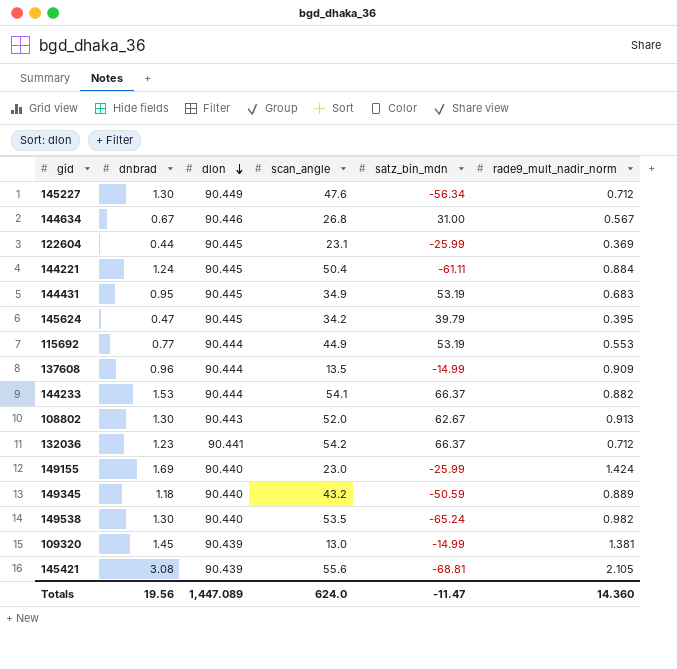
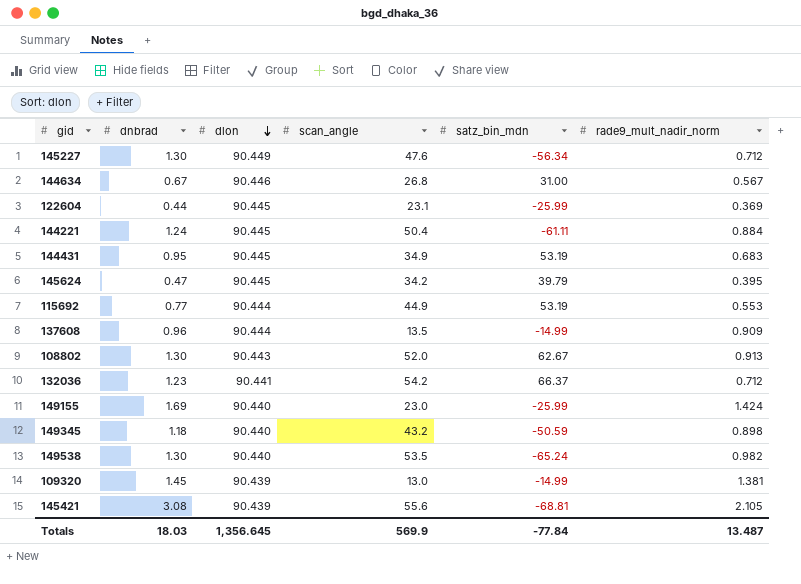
row 144233: 1.53 | 90.444 | 54.1 | 66.37 | 0.882 -> none
149345 | rade9_mult_nadir_norm: 0.889 -> 0.898
Totals | dnbrad: 19.56 -> 18.03
Totals | dlon: 1,447.089 -> 1,356.645
Totals | scan_angle: 624.0 -> 569.9
Totals | satz_bin_mdn: -11.47 -> -77.84
Totals | rade9_mult_nadir_norm: 14.360 -> 13.487

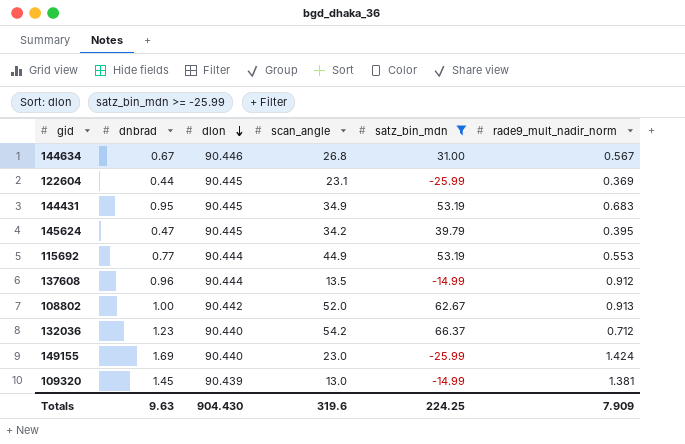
filter: none -> satz_bin_mdn >= -25.99
137608 | rade9_mult_nadir_norm: 0.909 -> 0.912
108802 | dnbrad: 1.30 -> 1.00
108802 | dlon: 90.443 -> 90.442
132036 | dlon: 90.441 -> 90.440
Totals | dnbrad: 18.03 -> 9.63
Totals | dlon: 1,356.645 -> 904.430
Totals | scan_angle: 569.9 -> 319.6
Totals | satz_bin_mdn: -77.84 -> 224.25
Totals | rade9_mult_nadir_norm: 13.487 -> 7.909

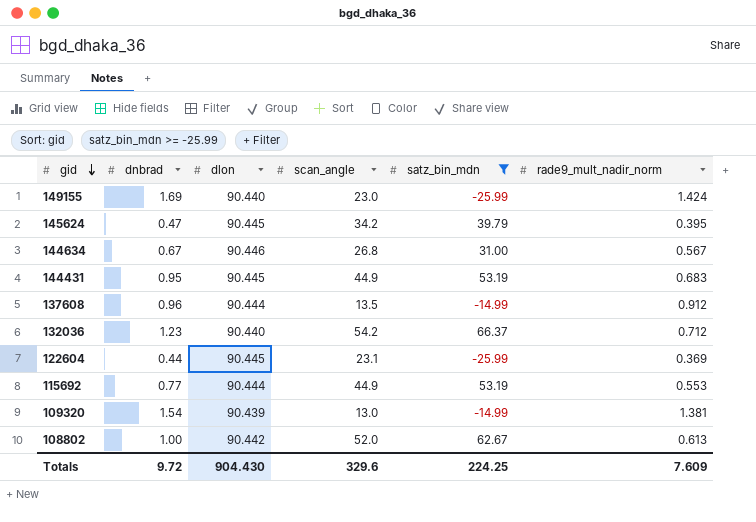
row order: dlon descending -> gid descending
144431 | scan_angle: 34.9 -> 44.9
109320 | dnbrad: 1.45 -> 1.54
108802 | rade9_mult_nadir_norm: 0.913 -> 0.613
Totals | dnbrad: 9.63 -> 9.72
Totals | scan_angle: 319.6 -> 329.6
Totals | rade9_mult_nadir_norm: 7.909 -> 7.609

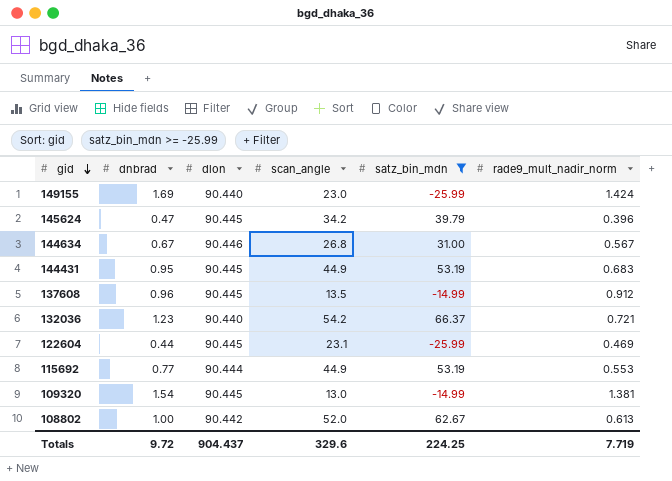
145624 | rade9_mult_nadir_norm: 0.395 -> 0.396
137608 | dlon: 90.444 -> 90.445
132036 | rade9_mult_nadir_norm: 0.712 -> 0.721
122604 | rade9_mult_nadir_norm: 0.369 -> 0.469
109320 | dlon: 90.439 -> 90.445
Totals | dlon: 904.430 -> 904.437
Totals | rade9_mult_nadir_norm: 7.609 -> 7.719

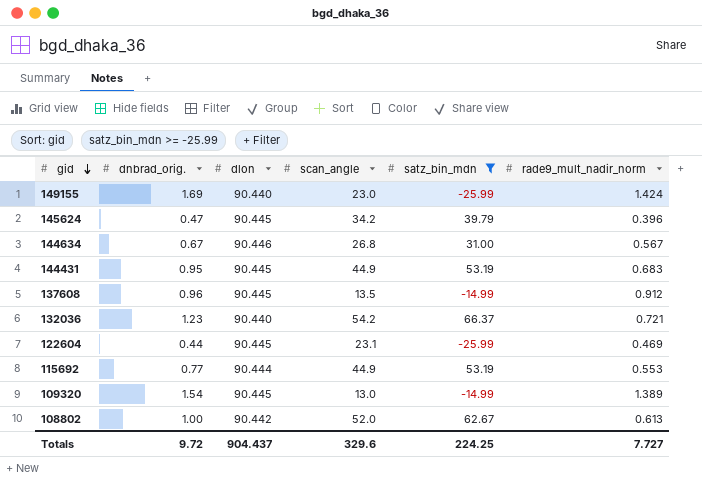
column name: dnbrad -> dnbrad_orig.
109320 | rade9_mult_nadir_norm: 1.381 -> 1.389
Totals | rade9_mult_nadir_norm: 7.719 -> 7.727

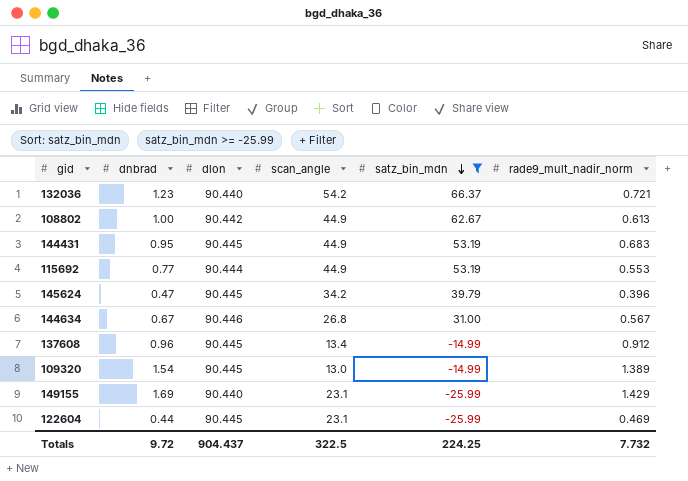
row order: gid descending -> satz_bin_mdn descending
column name: dnbrad_orig. -> dnbrad
108802 | scan_angle: 52.0 -> 44.9
137608 | scan_angle: 13.5 -> 13.4
149155 | scan_angle: 23.0 -> 23.1
149155 | rade9_mult_nadir_norm: 1.424 -> 1.429
Totals | scan_angle: 329.6 -> 322.5
Totals | rade9_mult_nadir_norm: 7.727 -> 7.732

